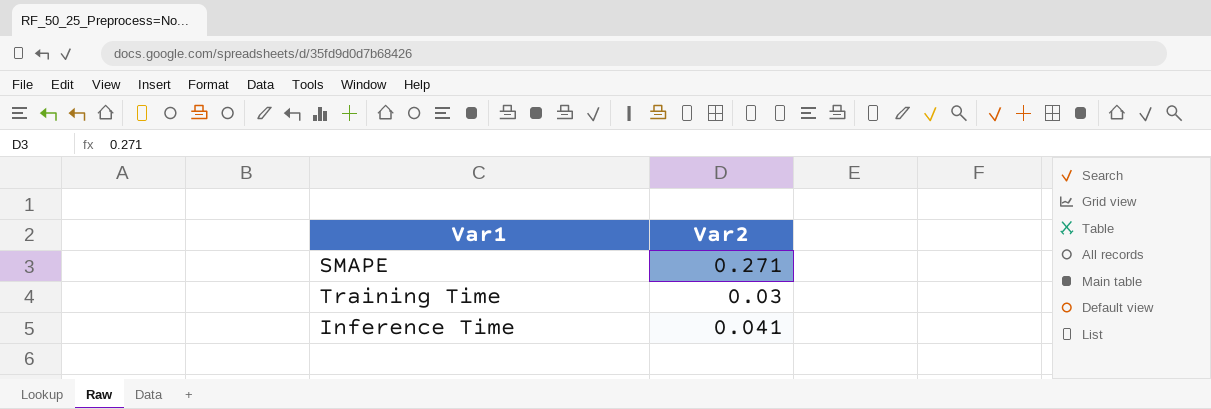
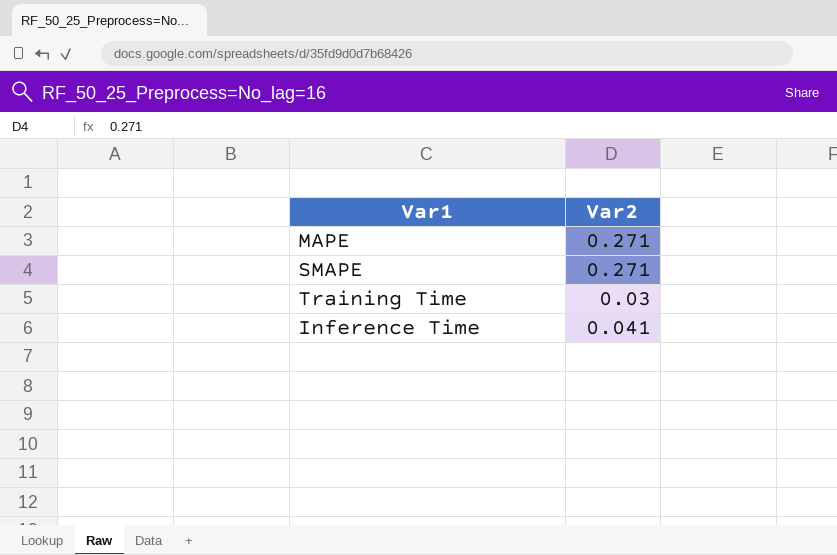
row MAPE: none -> 0.271

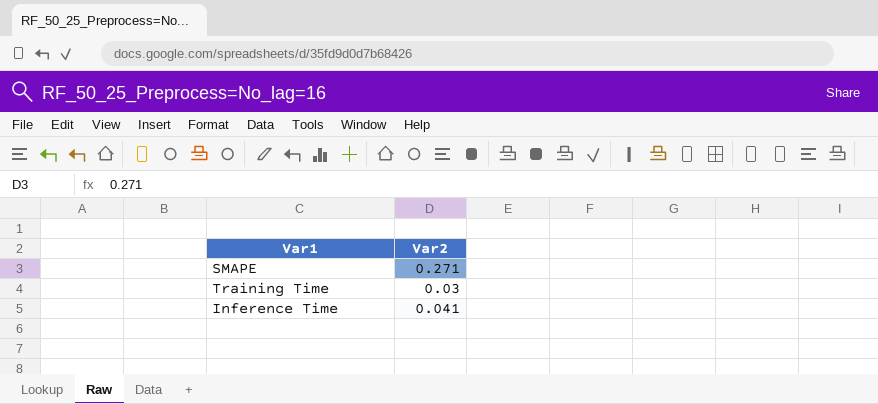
row MAPE: 0.271 -> none

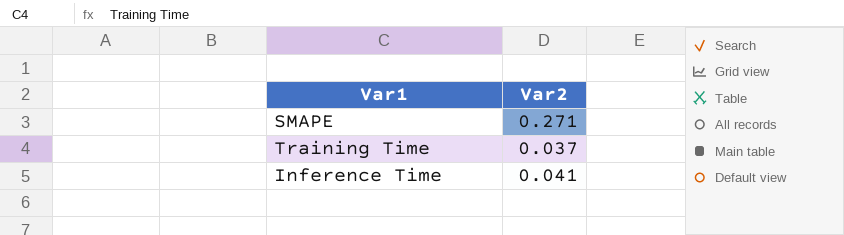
Training Time | Var2: 0.03 -> 0.037

